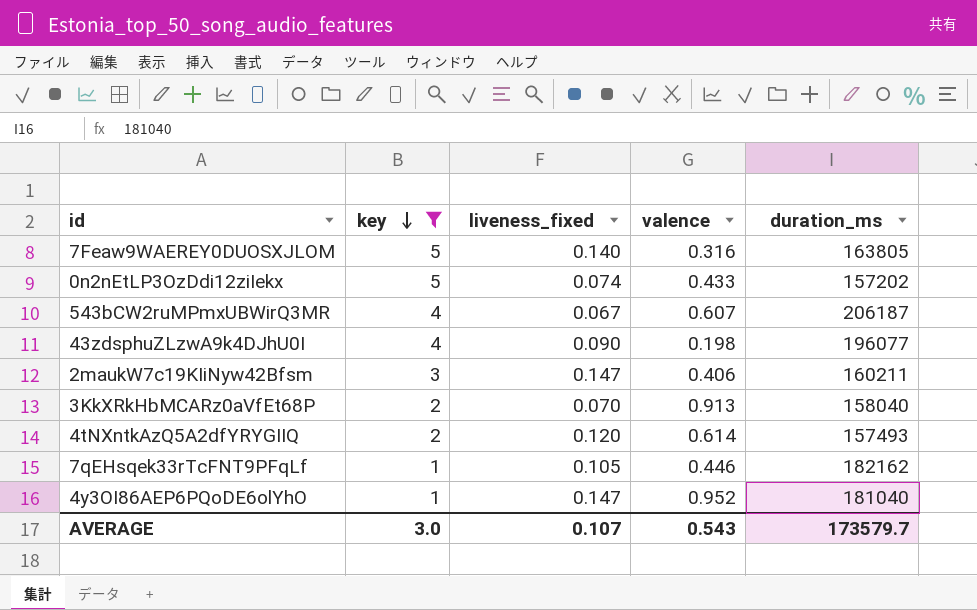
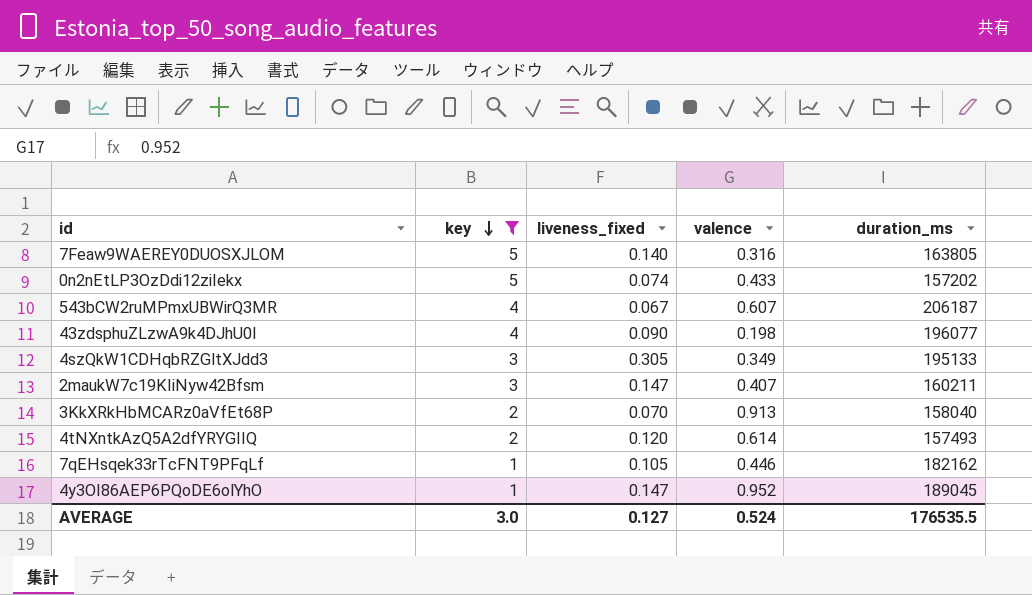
row 4szQkW1CDHqbRZGltXJdd3: none -> 3 | 0.305 | 0.349 | 195133
2maukW7c19KIiNyw42Bfsm | valence: 0.406 -> 0.407
4y3OI86AEP6PQoDE6olYhO | duration_ms: 181040 -> 189045
AVERAGE | liveness_fixed: 0.107 -> 0.127
AVERAGE | valence: 0.543 -> 0.524
AVERAGE | duration_ms: 173579.7 -> 176535.5

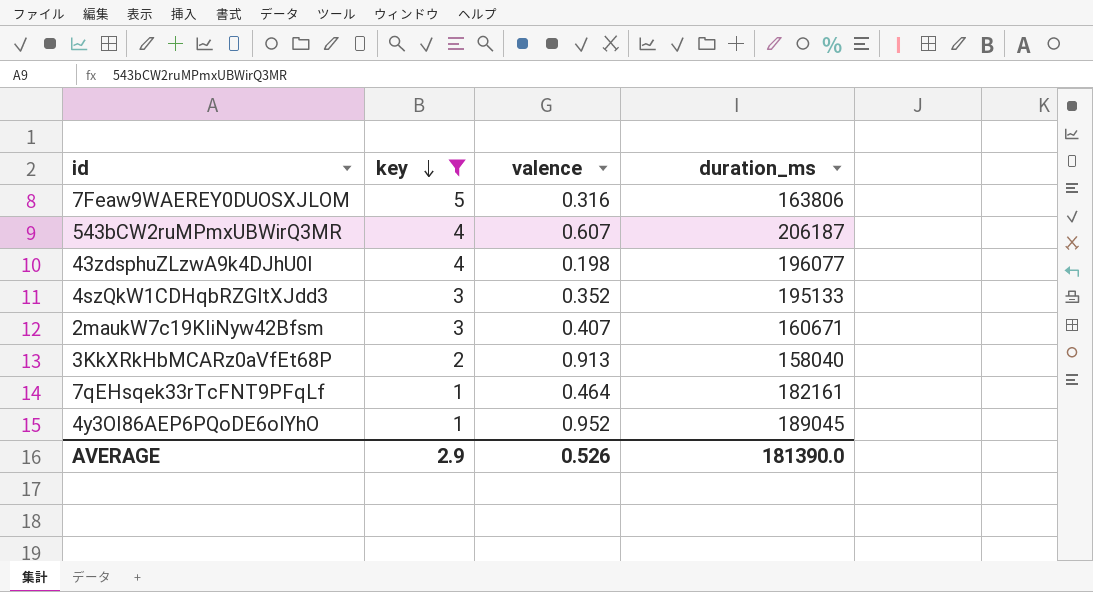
column liveness_fixed | position: 3 -> none
row 0n2nEtLP3OzDdi12ziIekx: 5 | 0.074 | 0.433 | 157202 -> none
row 4tNXntkAzQ5A2dfYRYGIIQ: 2 | 0.120 | 0.614 | 157493 -> none
7Feaw9WAEREY0DUOSXJLOM | duration_ms: 163805 -> 163806
4szQkW1CDHqbRZGltXJdd3 | valence: 0.349 -> 0.352
2maukW7c19KIiNyw42Bfsm | duration_ms: 160211 -> 160671
7qEHsqek33rTcFNT9PFqLf | valence: 0.446 -> 0.464
7qEHsqek33rTcFNT9PFqLf | duration_ms: 182162 -> 182161
AVERAGE | key: 3.0 -> 2.9
AVERAGE | valence: 0.524 -> 0.526
AVERAGE | duration_ms: 176535.5 -> 181390.0

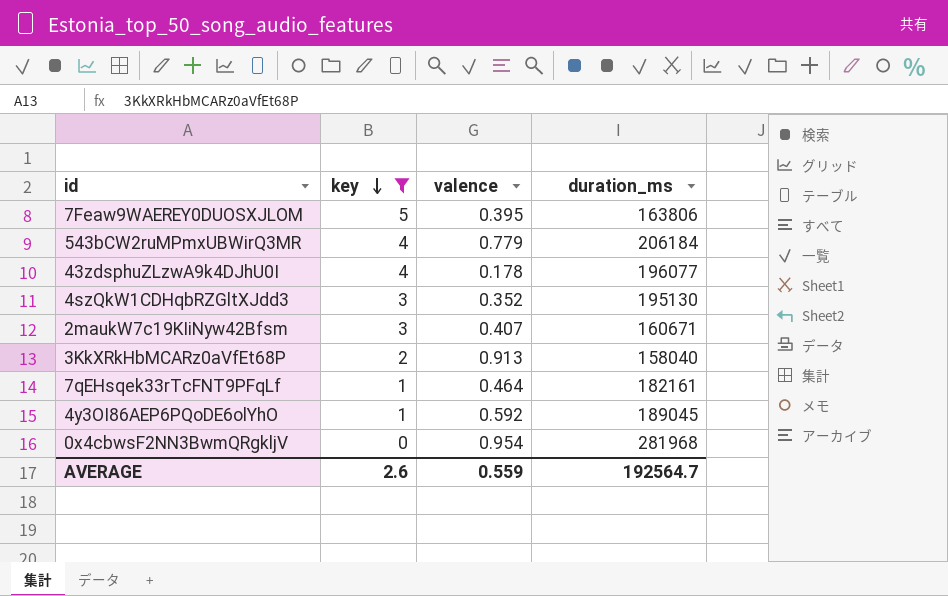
7Feaw9WAEREY0DUOSXJLOM | valence: 0.316 -> 0.395
543bCW2ruMPmxUBWirQ3MR | valence: 0.607 -> 0.779
543bCW2ruMPmxUBWirQ3MR | duration_ms: 206187 -> 206184
43zdsphuZLzwA9k4DJhU0I | valence: 0.198 -> 0.178
4szQkW1CDHqbRZGltXJdd3 | duration_ms: 195133 -> 195130
4y3OI86AEP6PQoDE6olYhO | valence: 0.952 -> 0.592
row 0x4cbwsF2NN3BwmQRgkljV: none -> 0 | 0.954 | 281968
AVERAGE | key: 2.9 -> 2.6
AVERAGE | valence: 0.526 -> 0.559
AVERAGE | duration_ms: 181390.0 -> 192564.7

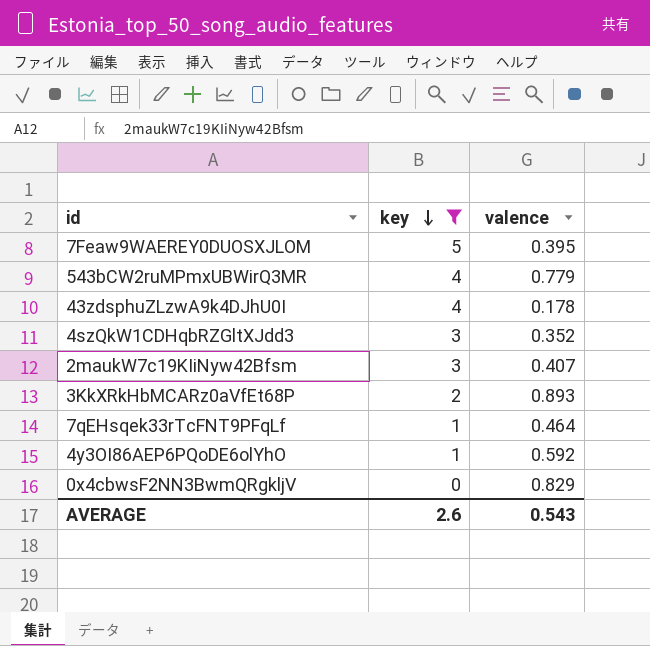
column duration_ms | position: 4 -> none
3KkXRkHbMCARz0aVfEt68P | valence: 0.913 -> 0.893
0x4cbwsF2NN3BwmQRgkljV | valence: 0.954 -> 0.829
AVERAGE | valence: 0.559 -> 0.543

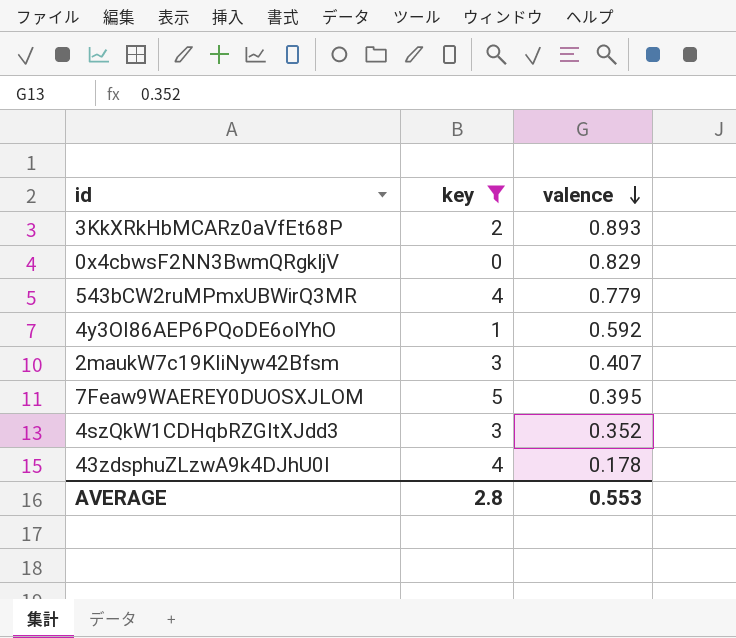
row order: key descending -> valence descending
row 7qEHsqek33rTcFNT9PFqLf: 1 | 0.464 -> none
AVERAGE | key: 2.6 -> 2.8
AVERAGE | valence: 0.543 -> 0.553

